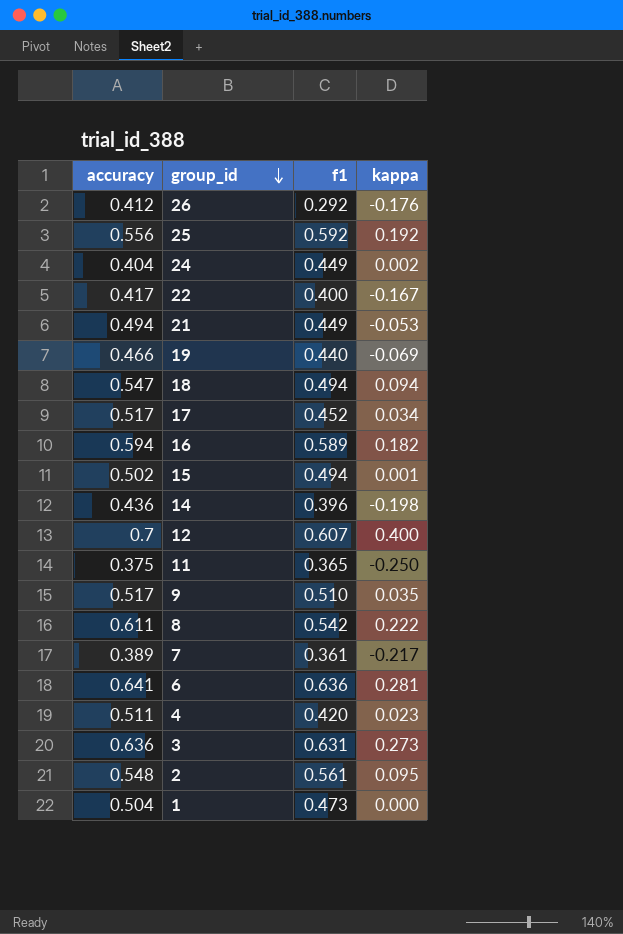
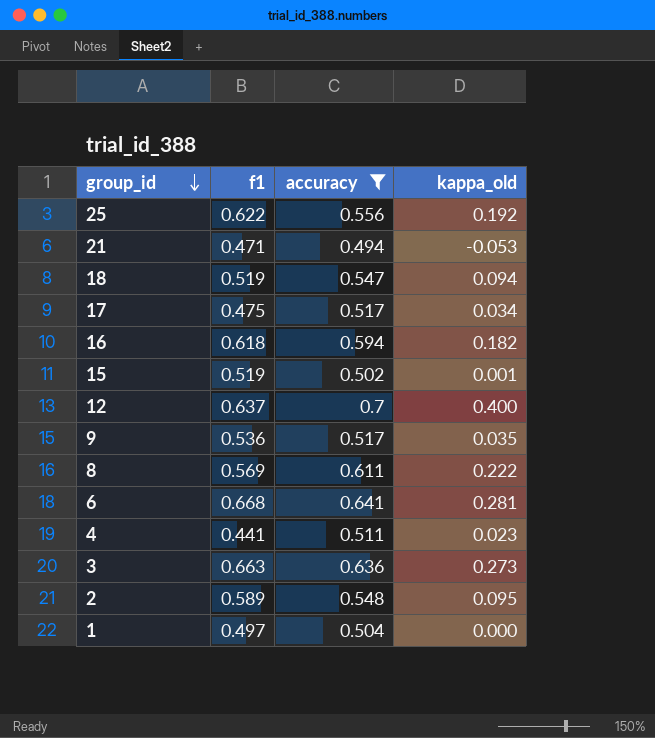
filter: none -> accuracy >= 0.494
column accuracy | position: 1 -> 3
column name: kappa -> kappa_old
25 | f1: 0.592 -> 0.622
21 | f1: 0.449 -> 0.471
18 | f1: 0.494 -> 0.519
17 | f1: 0.452 -> 0.475
16 | f1: 0.589 -> 0.618
15 | f1: 0.494 -> 0.519
12 | f1: 0.607 -> 0.637
9 | f1: 0.510 -> 0.536
8 | f1: 0.542 -> 0.569
6 | f1: 0.636 -> 0.668
4 | f1: 0.420 -> 0.441
3 | f1: 0.631 -> 0.663
2 | f1: 0.561 -> 0.589
1 | f1: 0.473 -> 0.497

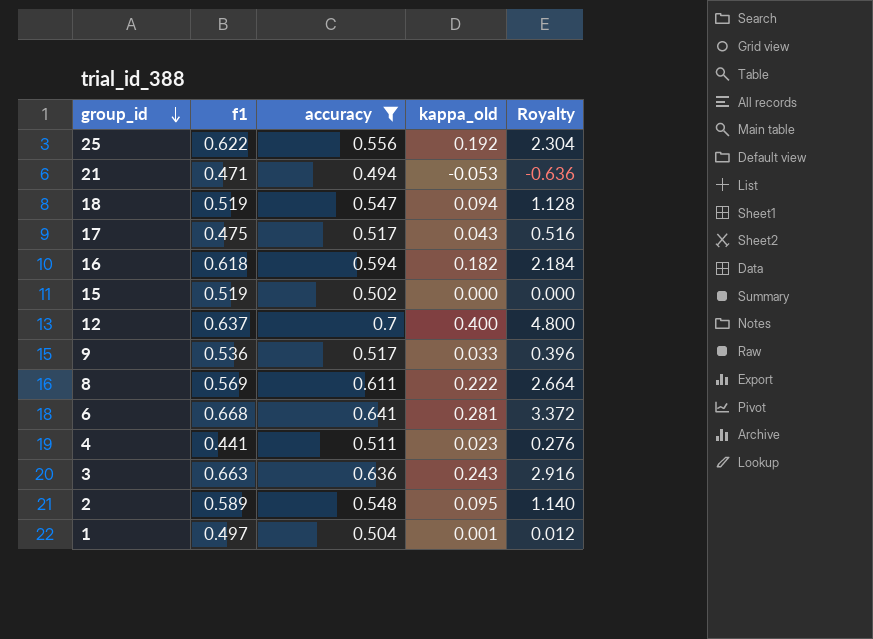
column Royalty | formula: none -> [kappa_old] * 12
17 | kappa_old: 0.034 -> 0.043
15 | kappa_old: 0.001 -> 0.000
9 | kappa_old: 0.035 -> 0.033
3 | kappa_old: 0.273 -> 0.243
1 | kappa_old: 0.000 -> 0.001

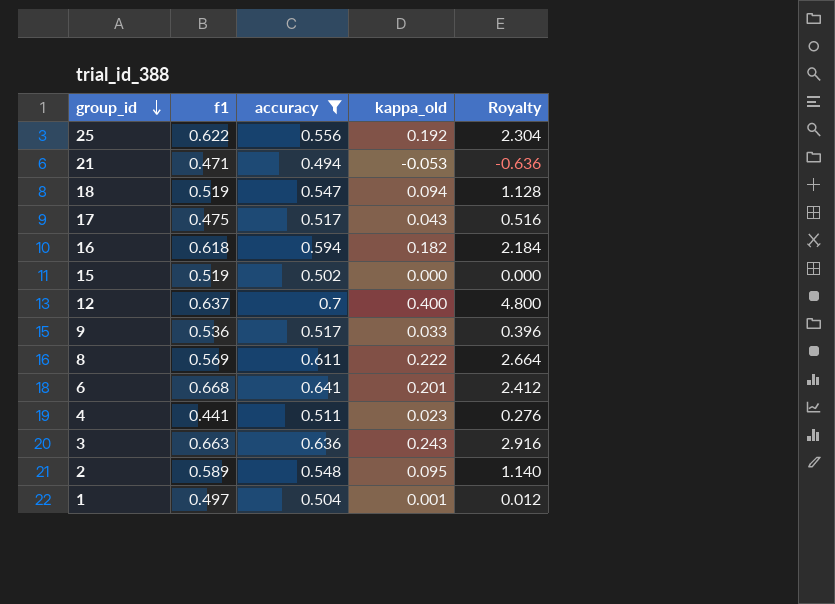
6 | kappa_old: 0.281 -> 0.201
6 | Royalty: 3.372 -> 2.412

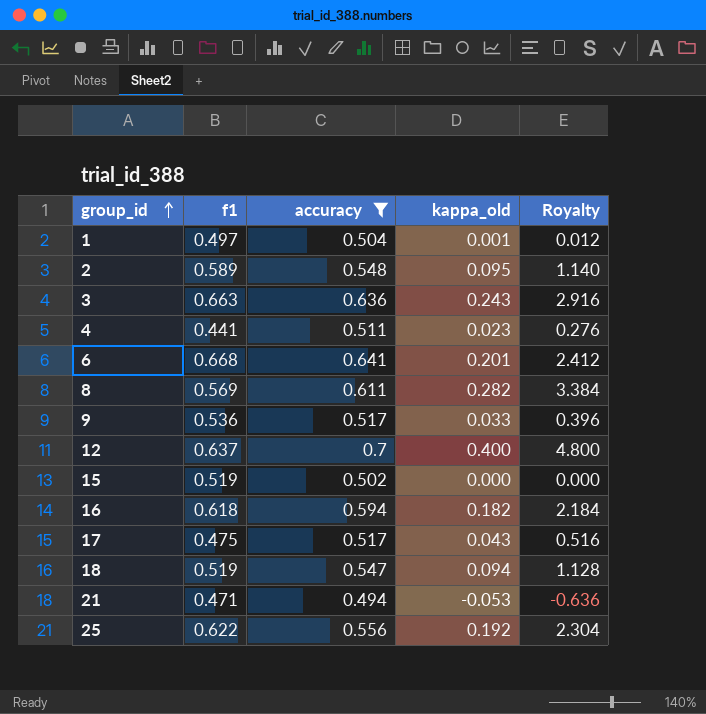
row order: group_id descending -> group_id ascending
8 | kappa_old: 0.222 -> 0.282
8 | Royalty: 2.664 -> 3.384

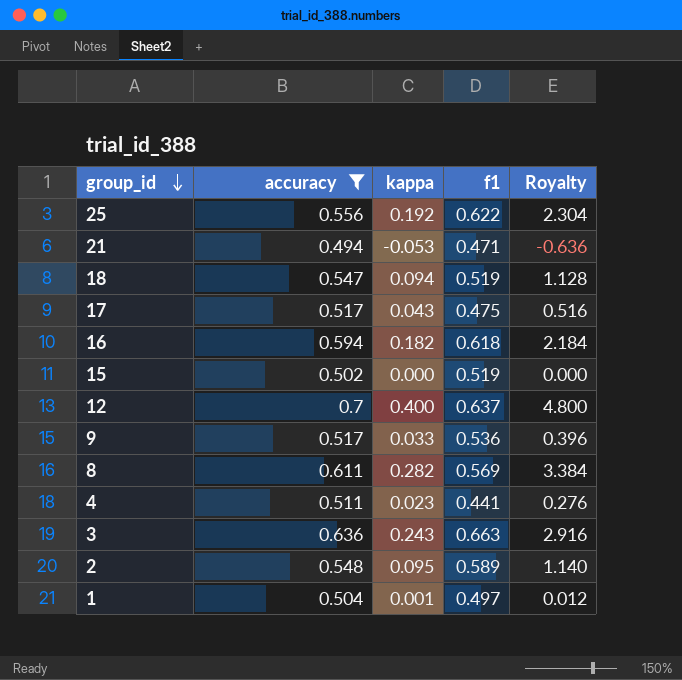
row order: group_id ascending -> group_id descending
column name: kappa_old -> kappa
column f1 | position: 2 -> 4
row 6: 0.668 | 0.641 | 0.201 | 2.412 -> none

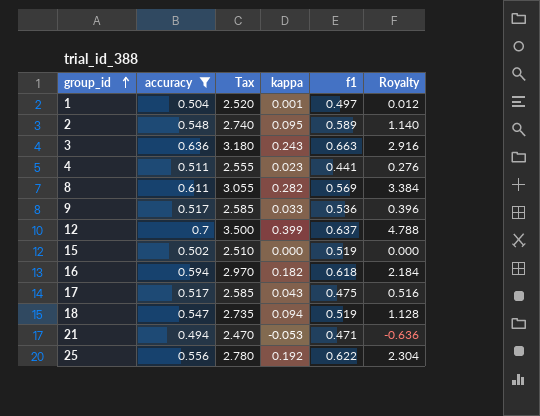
row order: group_id descending -> group_id ascending
column Tax | formula: none -> [accuracy] * 5
12 | kappa: 0.400 -> 0.399
12 | Royalty: 4.800 -> 4.788

